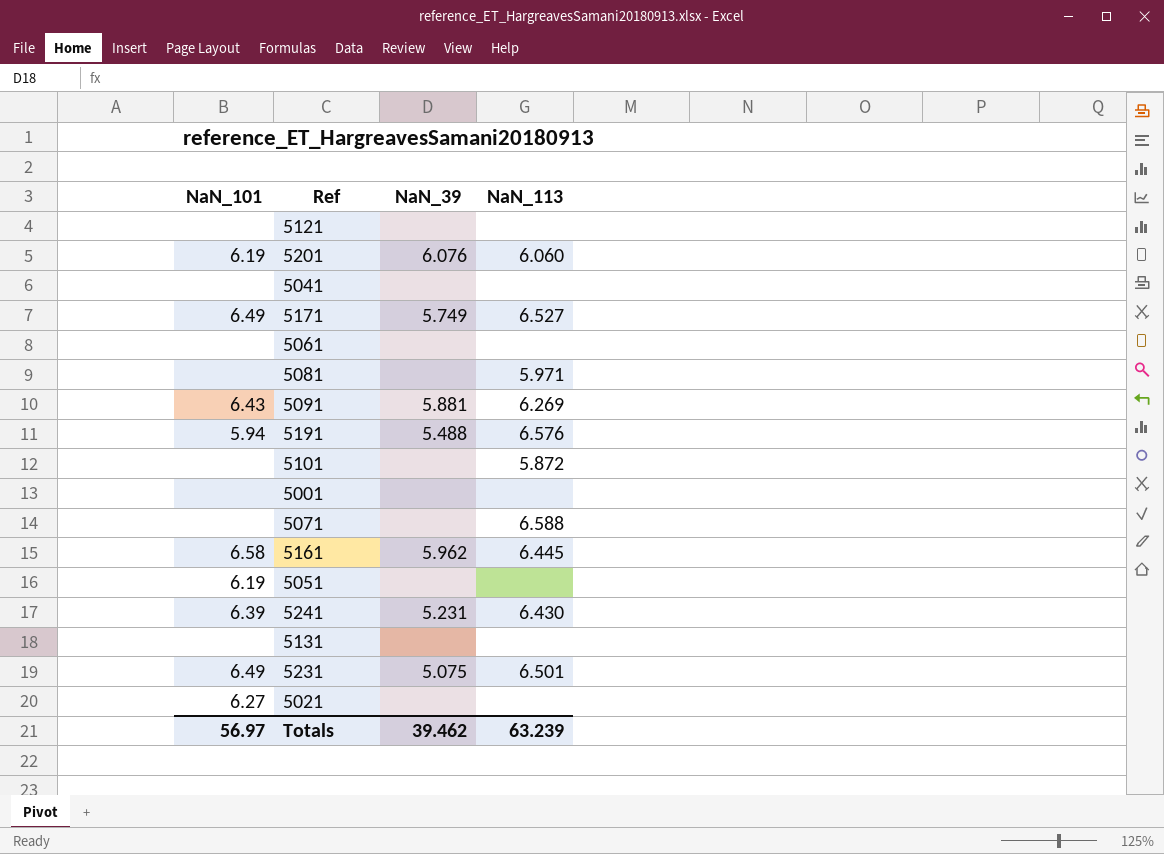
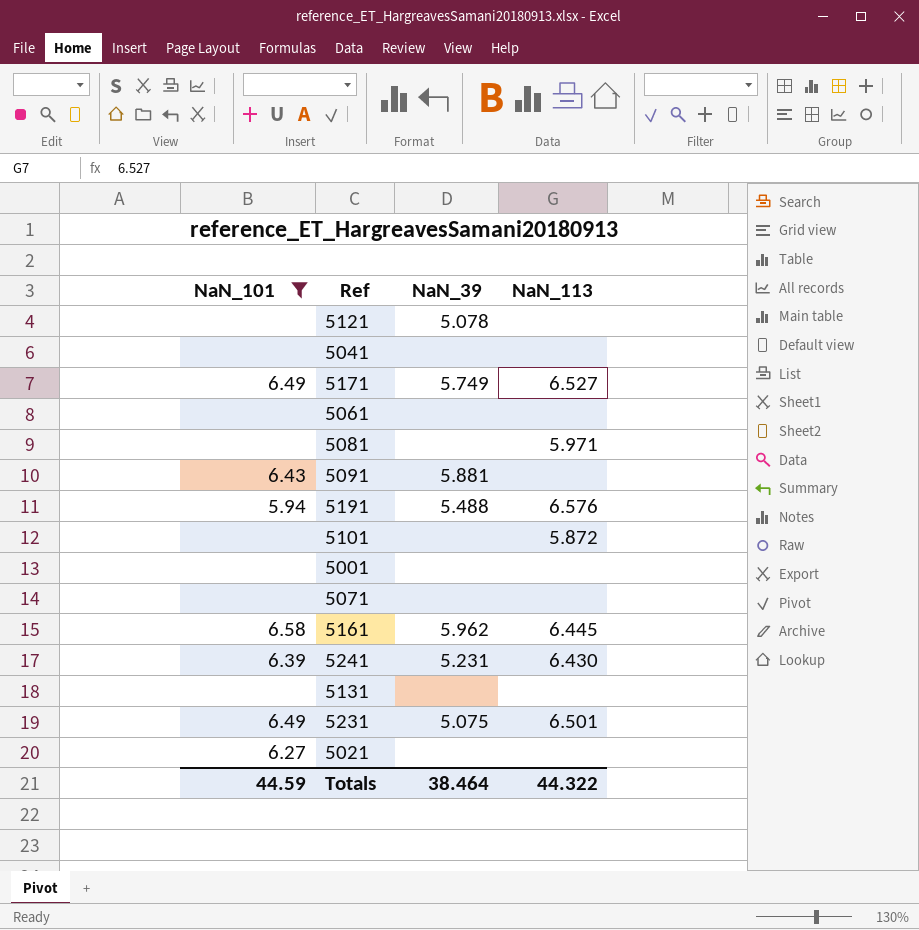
filter: none -> NaN_101 != 6.19
5121 | NaN_39: none -> 5.078
5091 | NaN_113: 6.269 -> none
5071 | NaN_113: 6.588 -> none
Totals | NaN_101: 56.97 -> 44.59
Totals | NaN_39: 39.462 -> 38.464
Totals | NaN_113: 63.239 -> 44.322

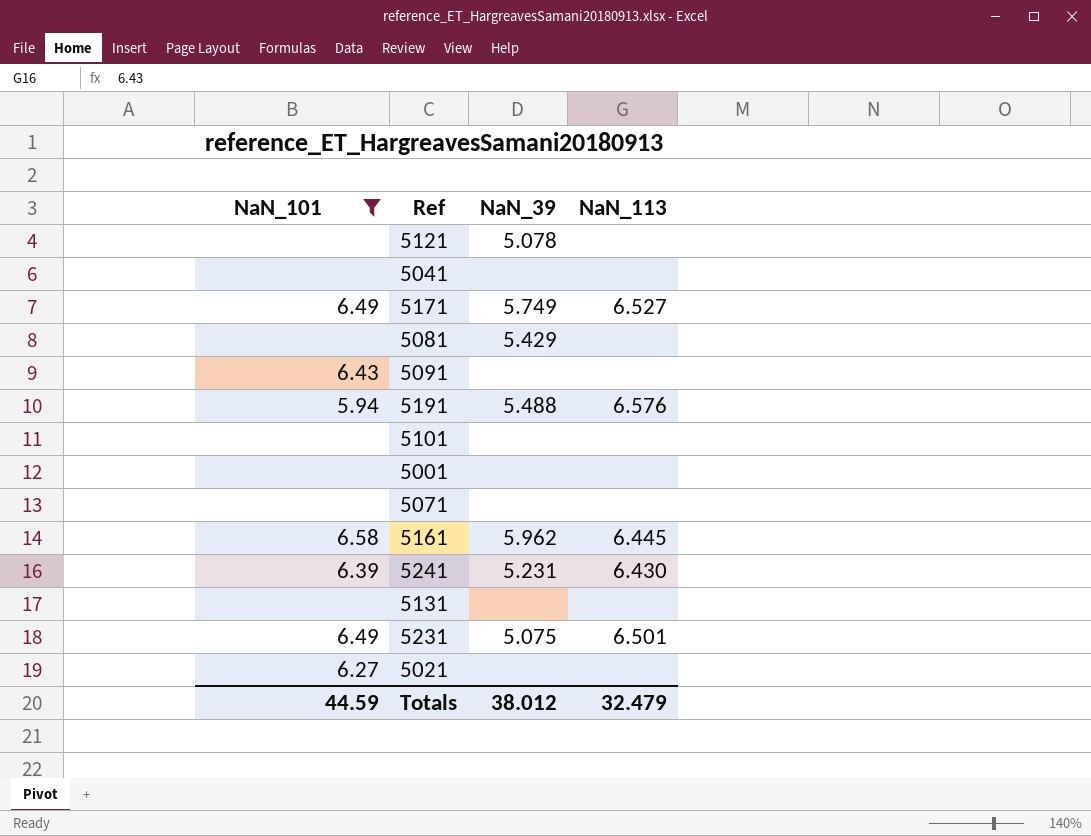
row 5061: none | none | none -> none
5081 | NaN_39: none -> 5.429
5081 | NaN_113: 5.971 -> none
5091 | NaN_39: 5.881 -> none
5101 | NaN_113: 5.872 -> none
Totals | NaN_39: 38.464 -> 38.012
Totals | NaN_113: 44.322 -> 32.479

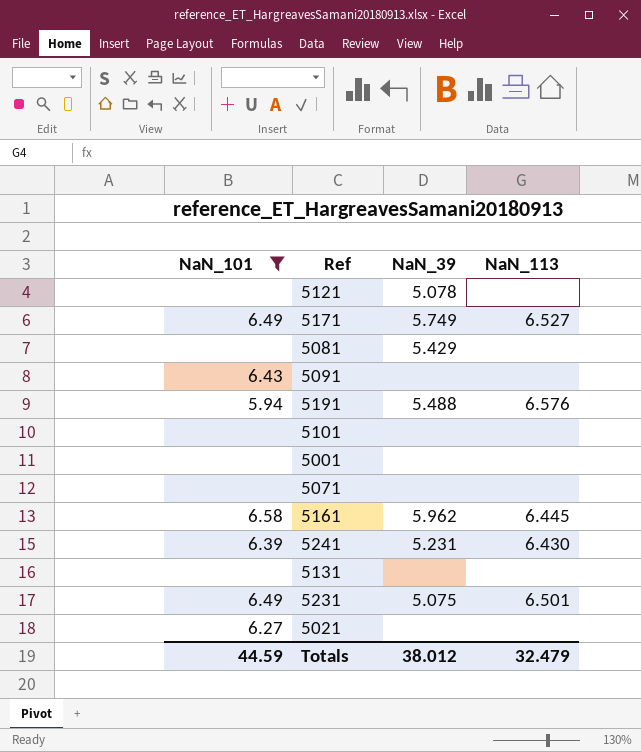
row 5041: none | none | none -> none

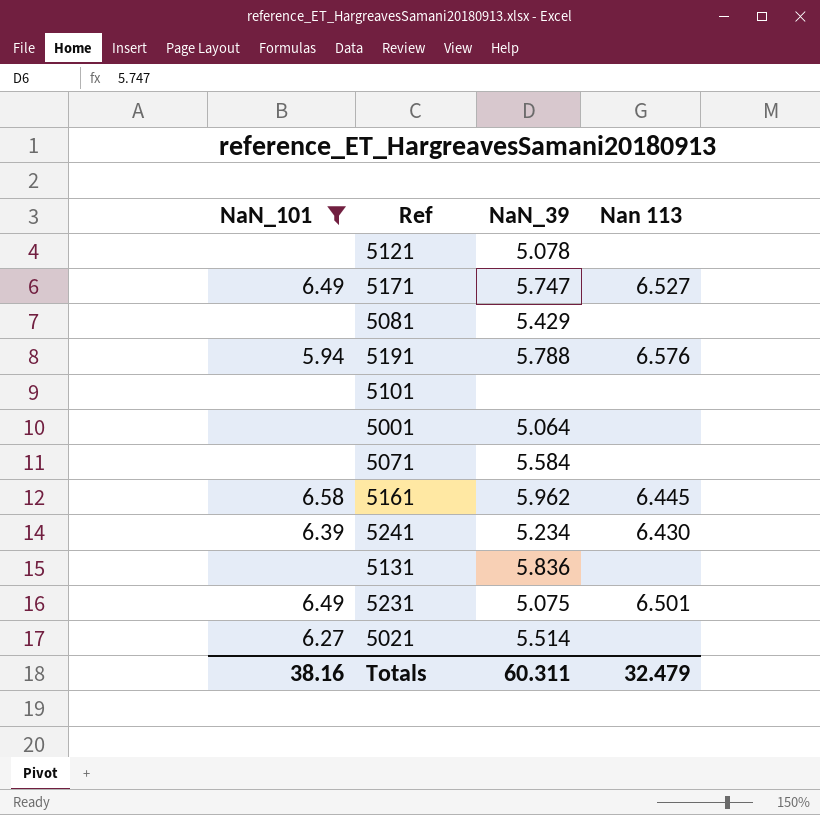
column name: NaN_113 -> Nan 113
row 5091: 6.43 | none | none -> none
5171 | NaN_39: 5.749 -> 5.747
5191 | NaN_39: 5.488 -> 5.788
5001 | NaN_39: none -> 5.064
5071 | NaN_39: none -> 5.584
5241 | NaN_39: 5.231 -> 5.234
5131 | NaN_39: none -> 5.836
5021 | NaN_39: none -> 5.514
Totals | NaN_101: 44.59 -> 38.16
Totals | NaN_39: 38.012 -> 60.311

